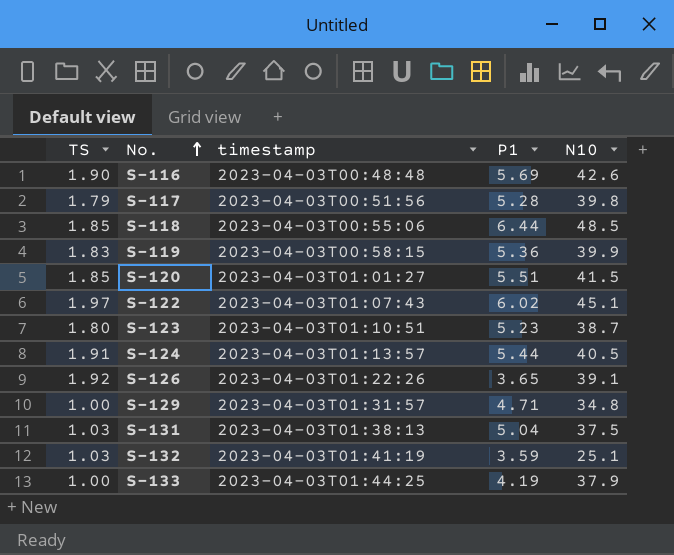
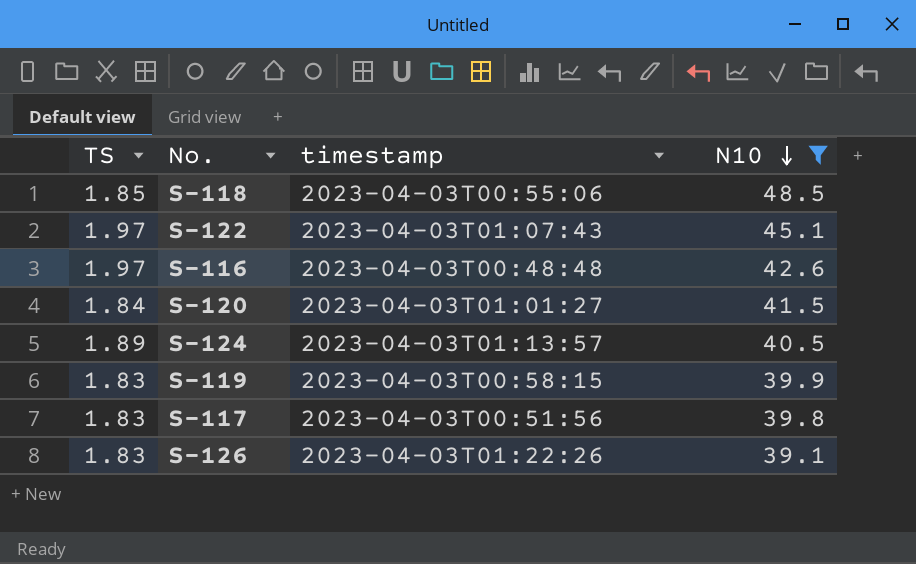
filter: none -> N10 >= 39.1
row order: No. ascending -> N10 descending
column P1 | position: 4 -> none
S-116 | TS: 1.90 -> 1.97
S-120 | TS: 1.85 -> 1.84
S-124 | TS: 1.91 -> 1.89
S-117 | TS: 1.79 -> 1.83
S-126 | TS: 1.92 -> 1.83

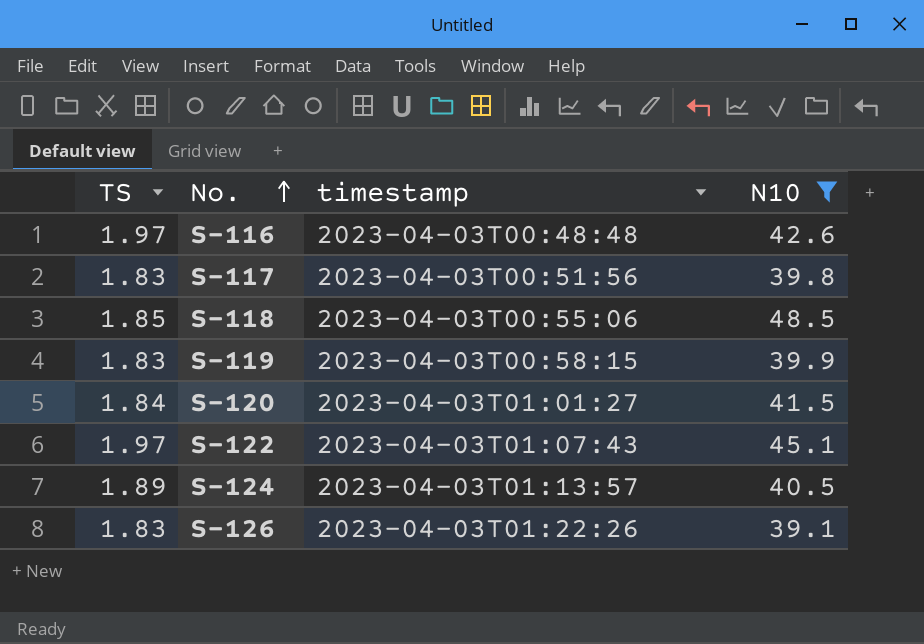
row order: N10 descending -> No. ascending

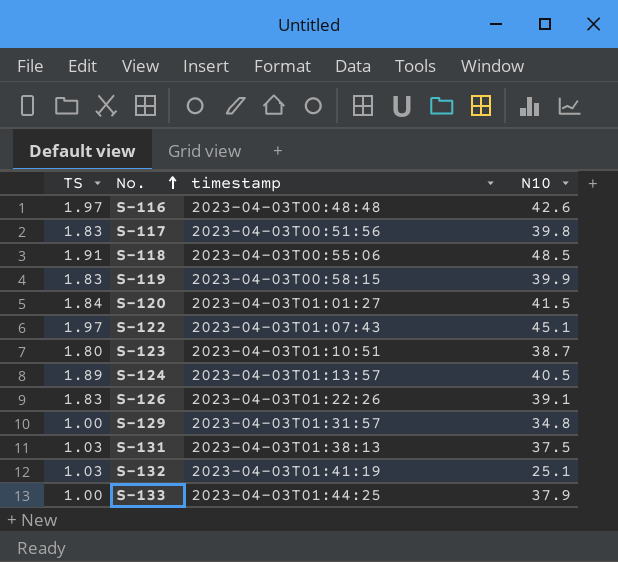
filter: N10 >= 39.1 -> none
S-118 | TS: 1.85 -> 1.91

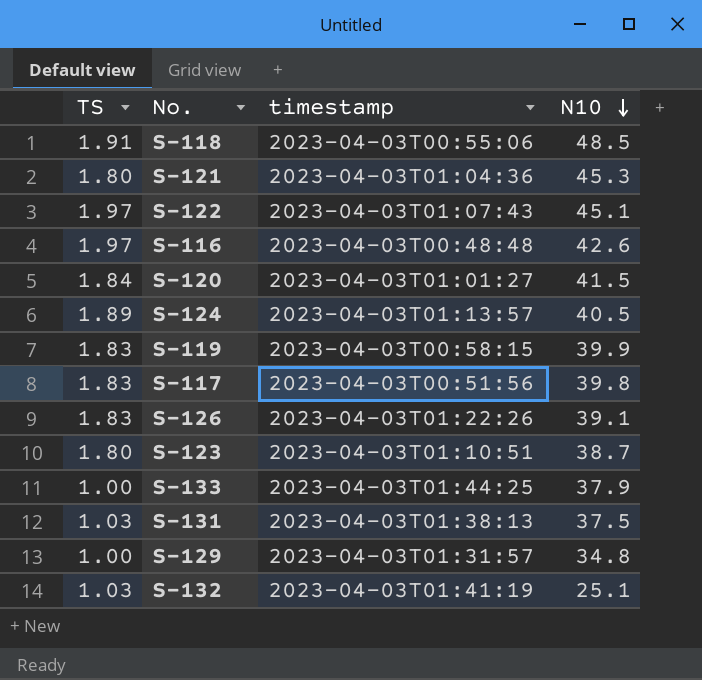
row order: No. ascending -> N10 descending
row S-121: none -> 1.80 | 2023-04-03T01:04:36 | 45.3

